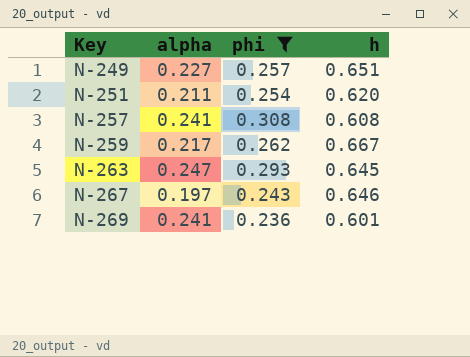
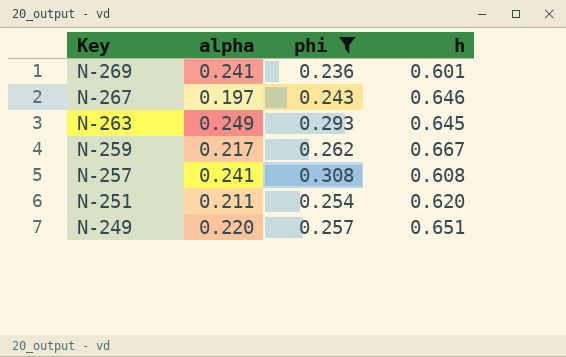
row order: Key ascending -> Key descending
N-263 | alpha: 0.247 -> 0.249
N-249 | alpha: 0.227 -> 0.220

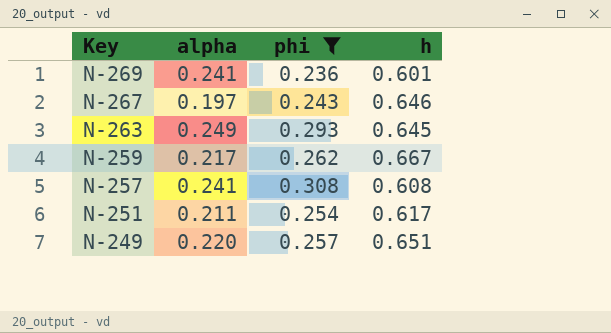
N-251 | h: 0.620 -> 0.617

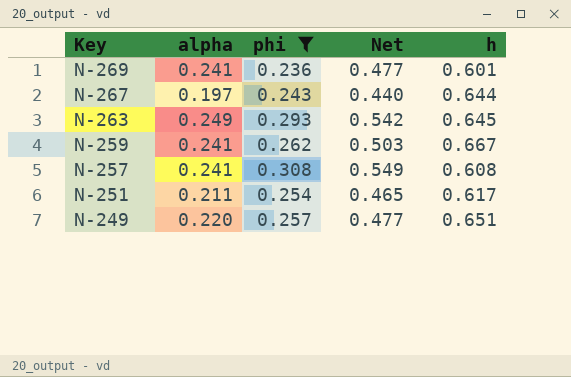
column Net | formula: none -> [alpha] + [phi]
N-267 | h: 0.646 -> 0.644
N-259 | alpha: 0.217 -> 0.241

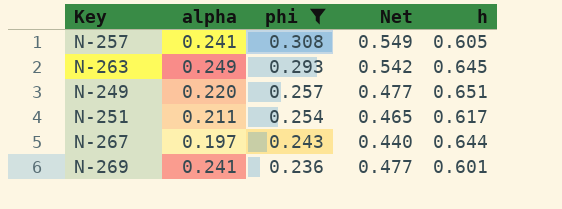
row order: Key descending -> phi descending
row N-259: 0.241 | 0.262 | 0.503 | 0.667 -> none
N-257 | h: 0.608 -> 0.605

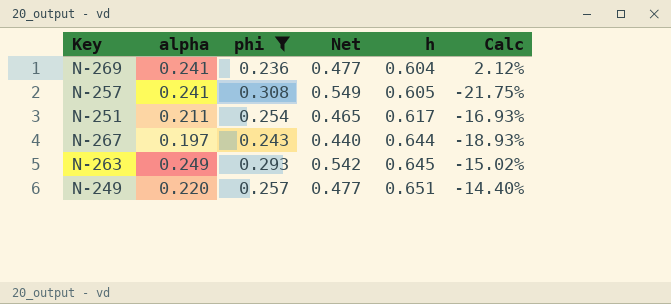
row order: phi descending -> h ascending
column Calc | formula: none -> ([alpha] - [phi]) / [phi]
N-269 | h: 0.601 -> 0.604

